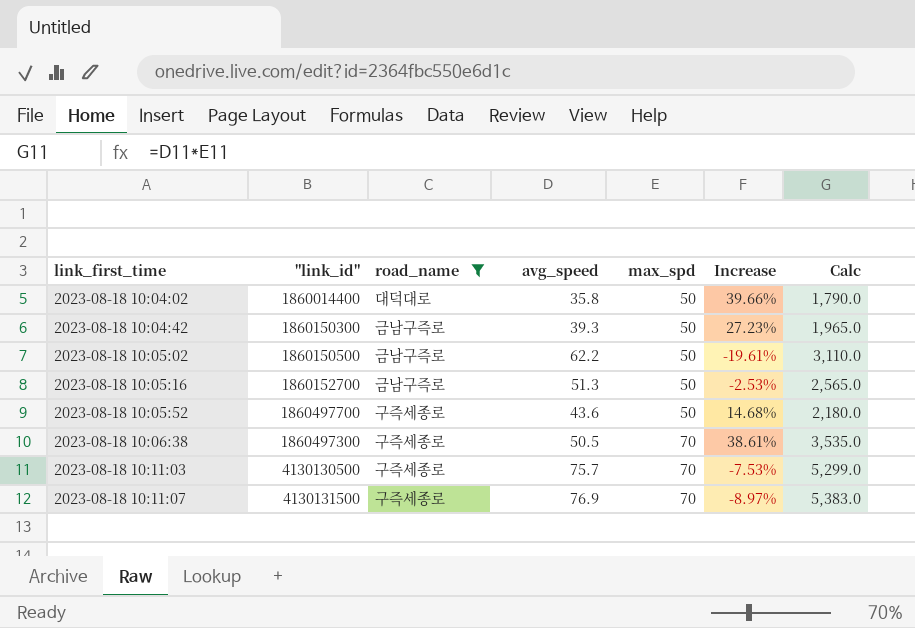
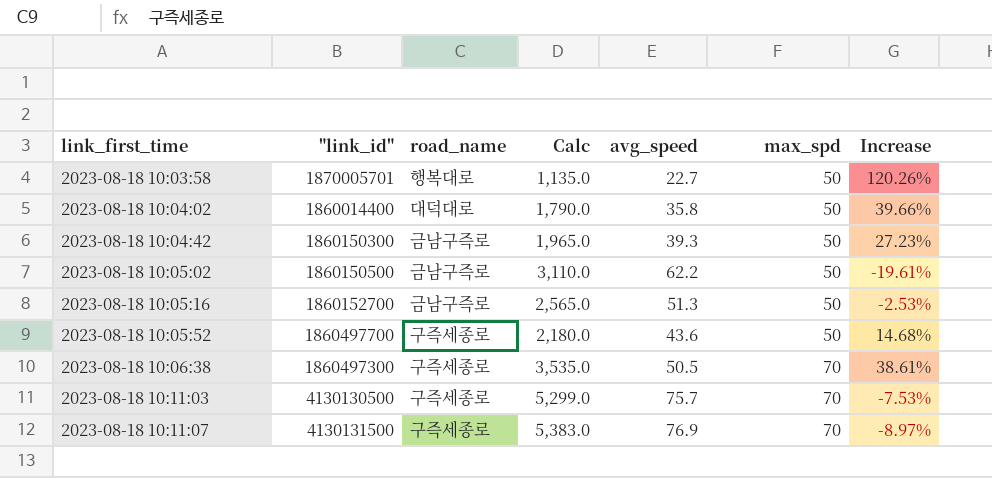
filter: road_name != 행복대로 -> none
column Calc | position: 7 -> 4

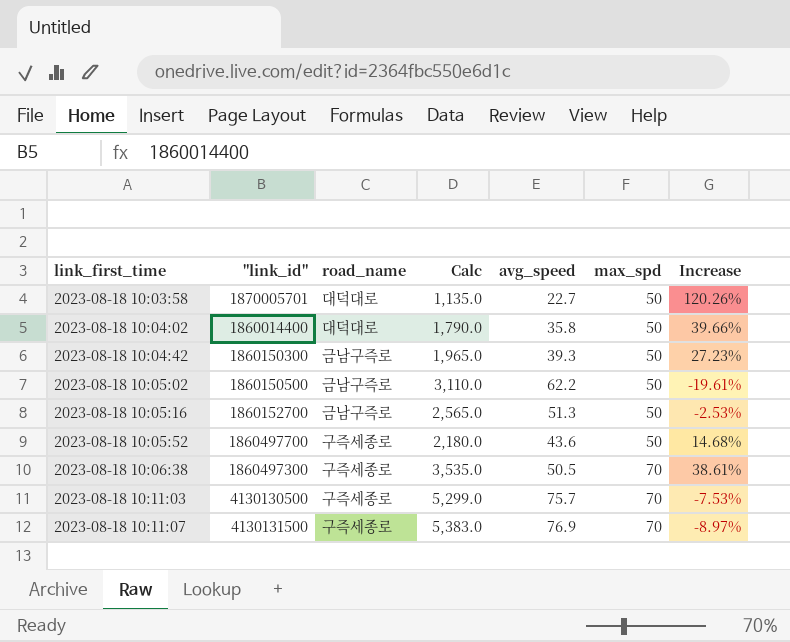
2023-08-18 10:03:58 | road_name: 행복대로 -> 대덕대로

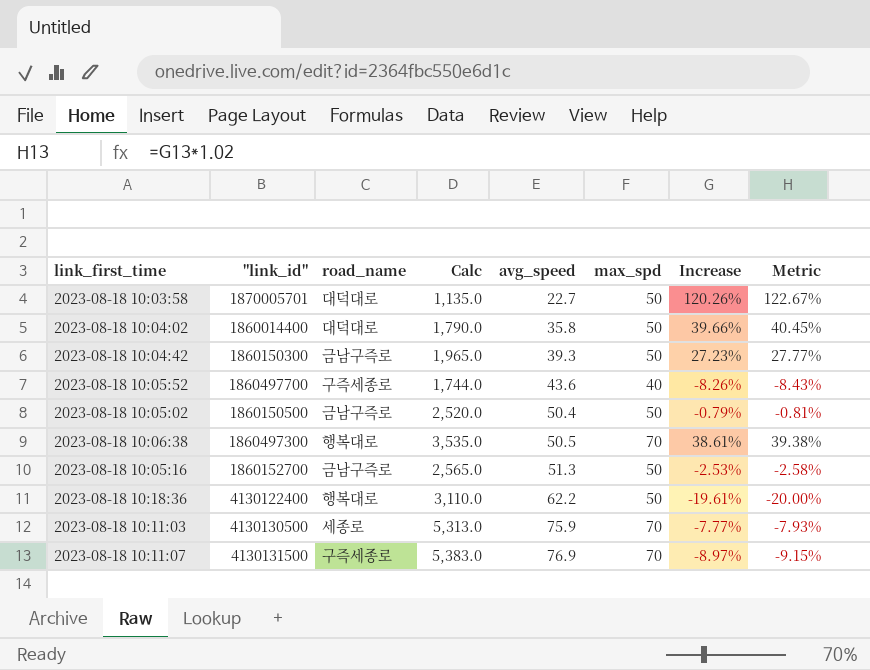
row order: link_first_time ascending -> avg_speed ascending
column Metric | formula: none -> [Increase] * 1.02
2023-08-18 10:05:52 | Calc: 2,180.0 -> 1,744.0
2023-08-18 10:05:52 | max_spd: 50 -> 40
2023-08-18 10:05:52 | Increase: 14.68% -> -8.26%
2023-08-18 10:05:02 | Calc: 3,110.0 -> 2,520.0
2023-08-18 10:05:02 | avg_speed: 62.2 -> 50.4
2023-08-18 10:05:02 | Increase: -19.61% -> -0.79%
2023-08-18 10:06:38 | road_name: 구즉세종로 -> 행복대로
row 2023-08-18 10:18:36: none -> 4130122400 | 행복대로 | 3,110.0 | 62.2 | 50 | -19.61% | -20.00%
2023-08-18 10:11:03 | road_name: 구즉세종로 -> 세종로
2023-08-18 10:11:03 | Calc: 5,299.0 -> 5,313.0
2023-08-18 10:11:03 | avg_speed: 75.7 -> 75.9
2023-08-18 10:11:03 | Increase: -7.53% -> -7.77%

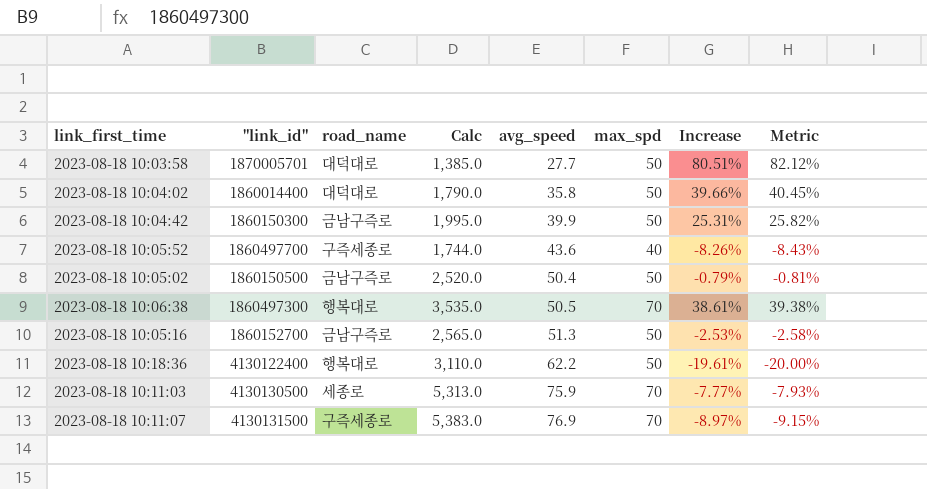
2023-08-18 10:03:58 | Calc: 1,135.0 -> 1,385.0
2023-08-18 10:03:58 | avg_speed: 22.7 -> 27.7
2023-08-18 10:03:58 | Increase: 120.26% -> 80.51%
2023-08-18 10:03:58 | Metric: 122.67% -> 82.12%
2023-08-18 10:04:42 | Calc: 1,965.0 -> 1,995.0
2023-08-18 10:04:42 | avg_speed: 39.3 -> 39.9
2023-08-18 10:04:42 | Increase: 27.23% -> 25.31%
2023-08-18 10:04:42 | Metric: 27.77% -> 25.82%

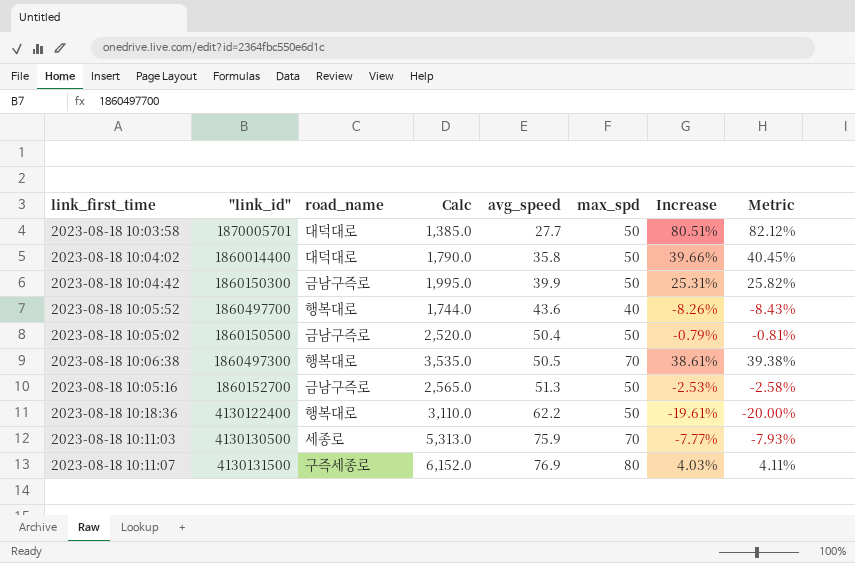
2023-08-18 10:05:52 | road_name: 구즉세종로 -> 행복대로
2023-08-18 10:11:07 | Calc: 5,383.0 -> 6,152.0
2023-08-18 10:11:07 | max_spd: 70 -> 80
2023-08-18 10:11:07 | Increase: -8.97% -> 4.03%
2023-08-18 10:11:07 | Metric: -9.15% -> 4.11%

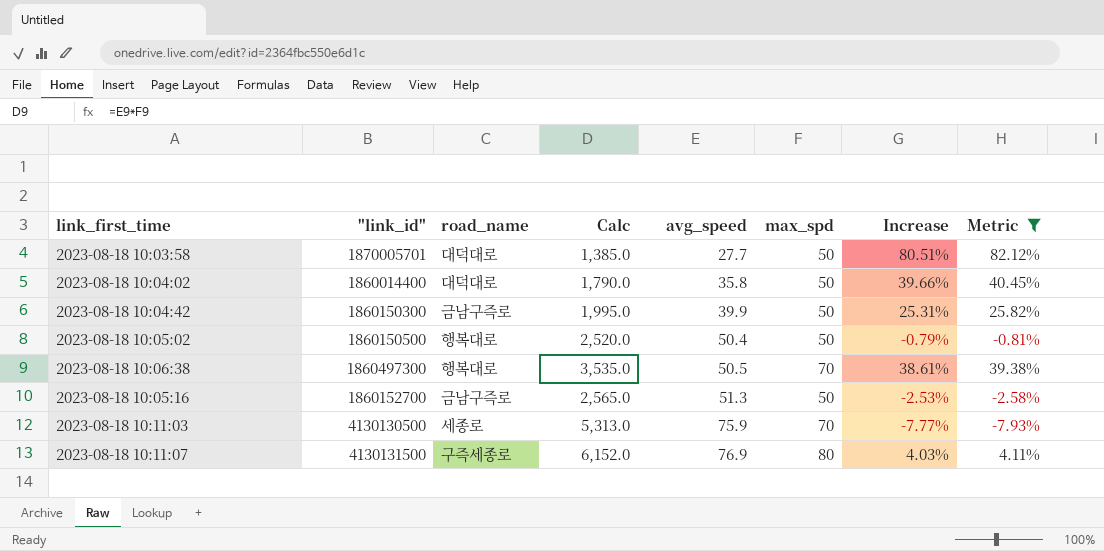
filter: none -> Metric >= -7.93%
2023-08-18 10:05:02 | road_name: 금남구즉로 -> 행복대로

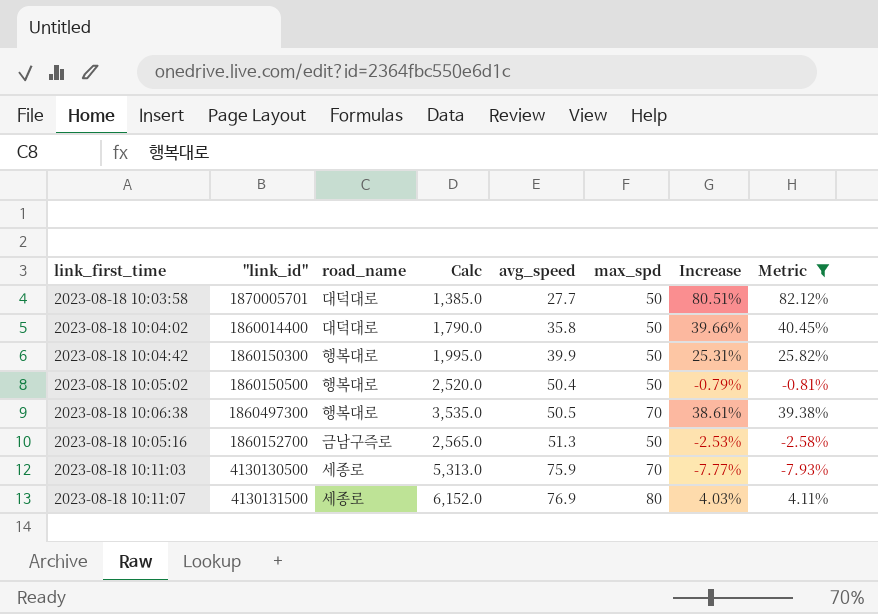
2023-08-18 10:04:42 | road_name: 금남구즉로 -> 행복대로
2023-08-18 10:11:07 | road_name: 구즉세종로 -> 세종로

